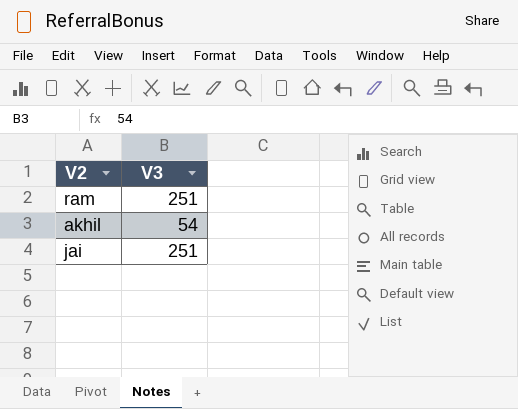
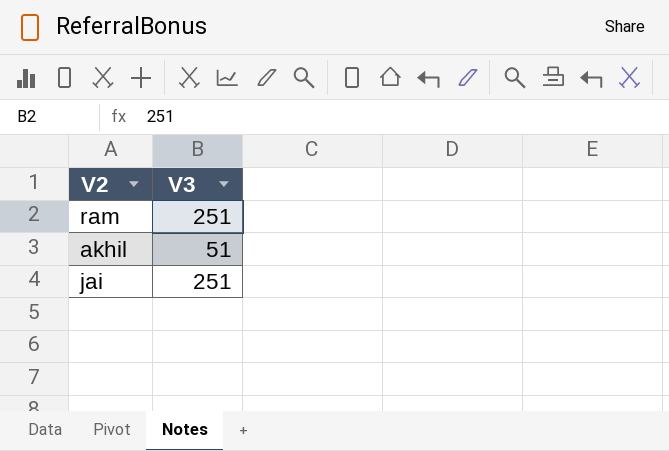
akhil | V3: 54 -> 51

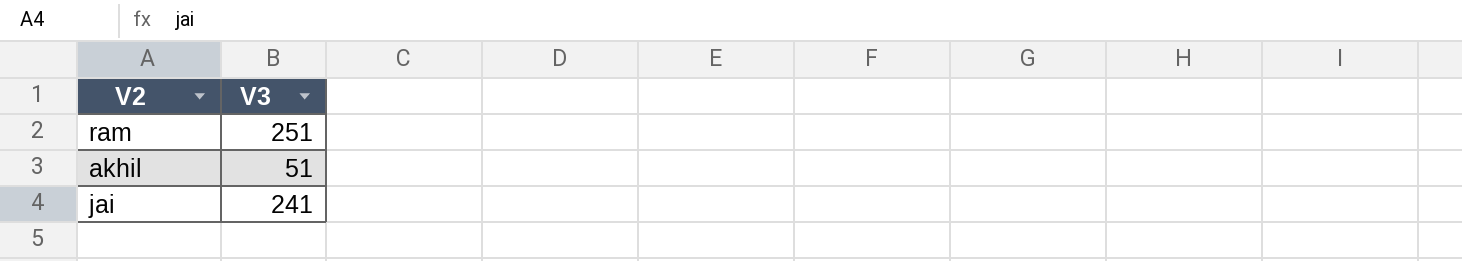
jai | V3: 251 -> 241

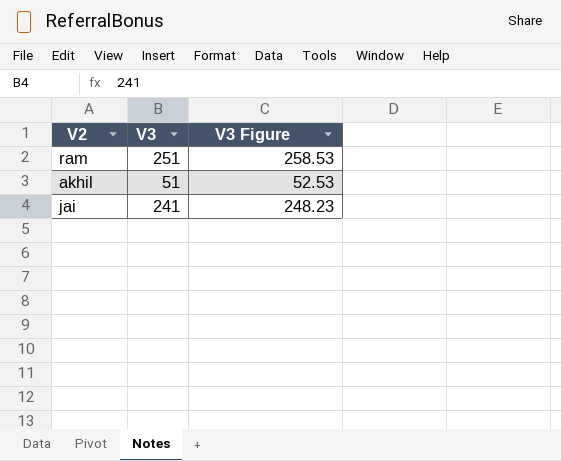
column V3 Figure | formula: none -> [V3] * 1.03

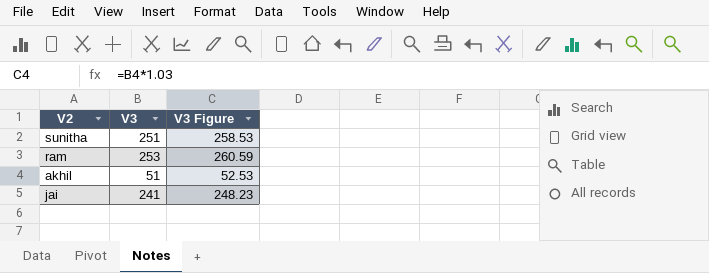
row sunitha: none -> 251 | 258.53
ram | V3: 251 -> 253
ram | V3 Figure: 258.53 -> 260.59

